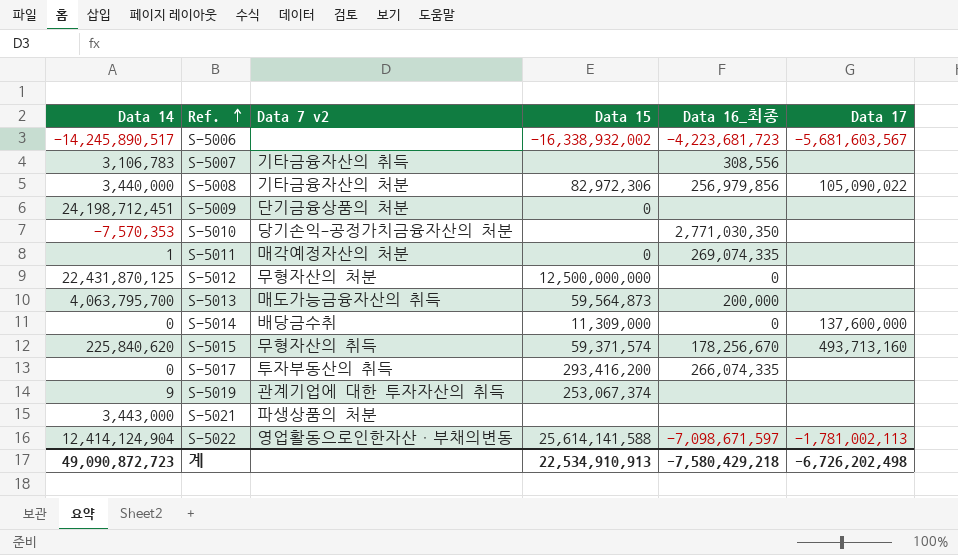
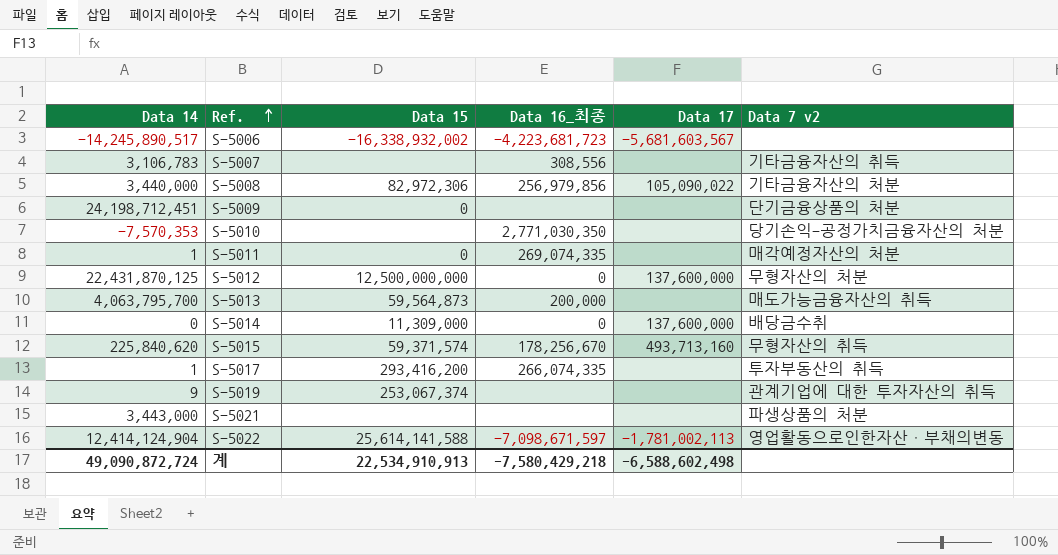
column Data 7 v2 | position: 3 -> 6
S-5012 | Data 17: none -> 137,600,000
S-5017 | Data 14: 0 -> 1
계 | Data 14: 49,090,872,723 -> 49,090,872,724
계 | Data 17: -6,726,202,498 -> -6,588,602,498

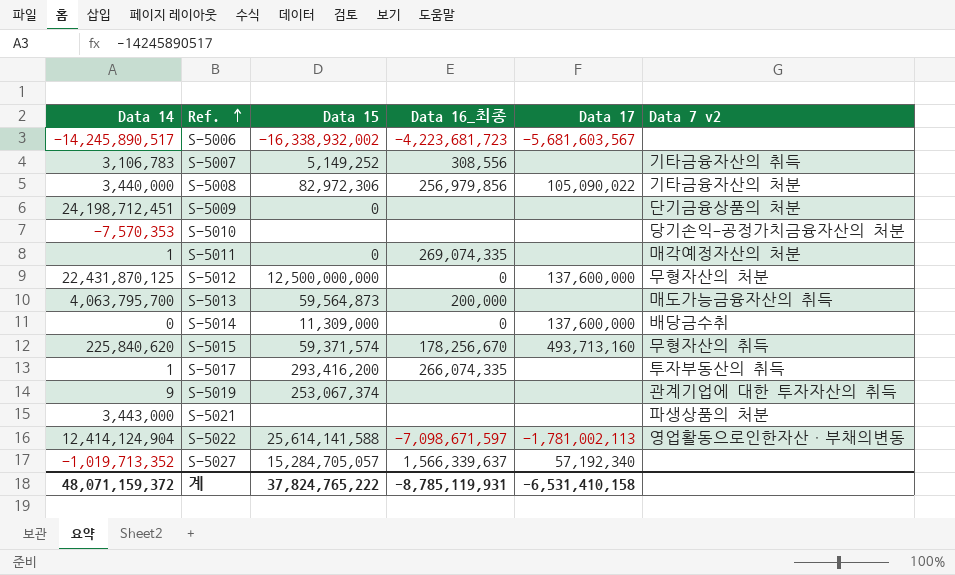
S-5007 | Data 15: none -> 5,149,252
S-5010 | Data 16_최종: 2,771,030,350 -> none
row S-5027: none -> -1,019,713,352 | 15,284,705,057 | 1,566,339,637 | 57,192,340 | none
계 | Data 14: 49,090,872,724 -> 48,071,159,372
계 | Data 15: 22,534,910,913 -> 37,824,765,222
계 | Data 16_최종: -7,580,429,218 -> -8,785,119,931
계 | Data 17: -6,588,602,498 -> -6,531,410,158

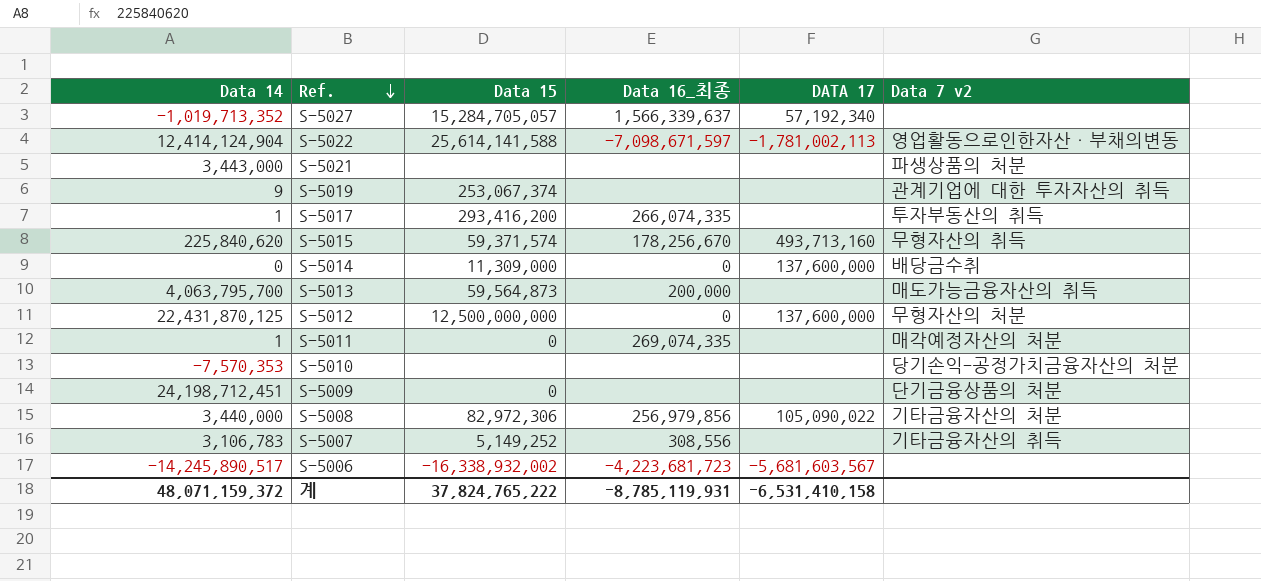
row order: Ref. ascending -> Ref. descending
column name: Data 17 -> DATA 17

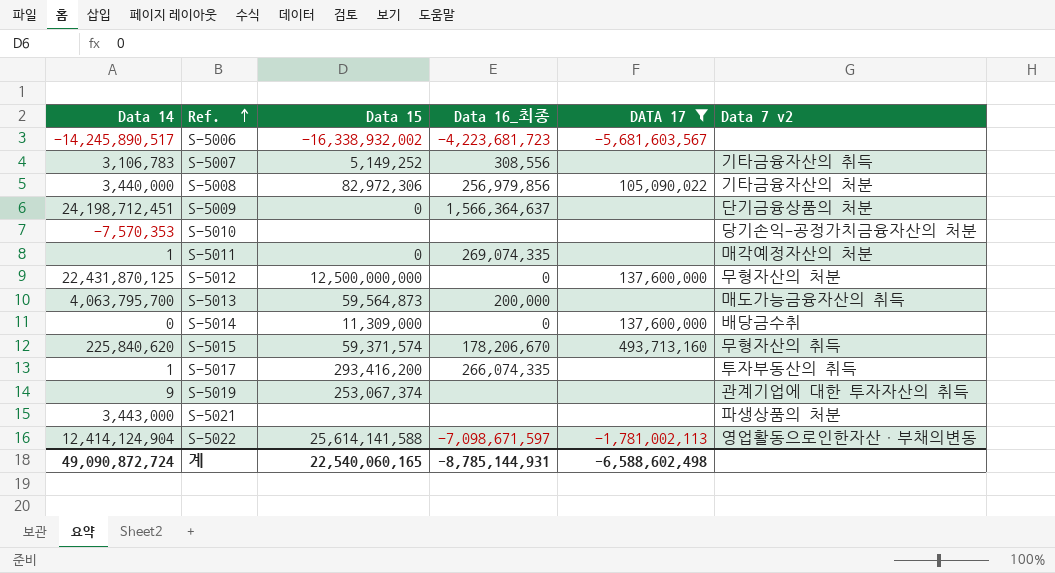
filter: none -> DATA 17 != 57,192,340
row order: Ref. descending -> Ref. ascending
S-5009 | Data 16_최종: none -> 1,566,364,637
S-5015 | Data 16_최종: 178,256,670 -> 178,206,670
계 | Data 14: 48,071,159,372 -> 49,090,872,724
계 | Data 15: 37,824,765,222 -> 22,540,060,165
계 | Data 16_최종: -8,785,119,931 -> -8,785,144,931
계 | DATA 17: -6,531,410,158 -> -6,588,602,498

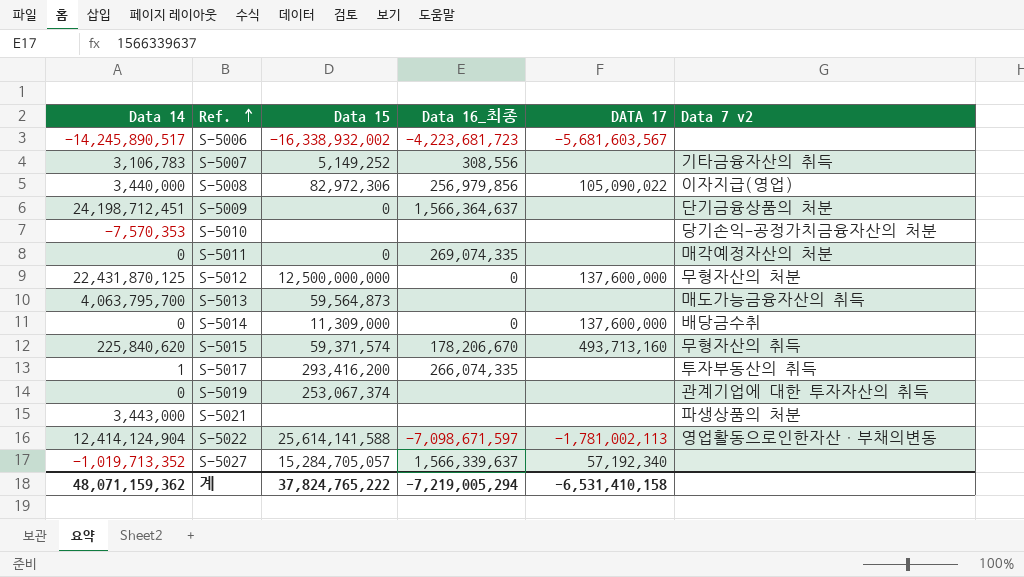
filter: DATA 17 != 57,192,340 -> none
S-5008 | Data 7 v2: 기타금융자산의 처분 -> 이자지급(영업)
S-5011 | Data 14: 1 -> 0
S-5013 | Data 16_최종: 200,000 -> none
S-5019 | Data 14: 9 -> 0
계 | Data 14: 49,090,872,724 -> 48,071,159,362
계 | Data 15: 22,540,060,165 -> 37,824,765,222
계 | Data 16_최종: -8,785,144,931 -> -7,219,005,294
계 | DATA 17: -6,588,602,498 -> -6,531,410,158

